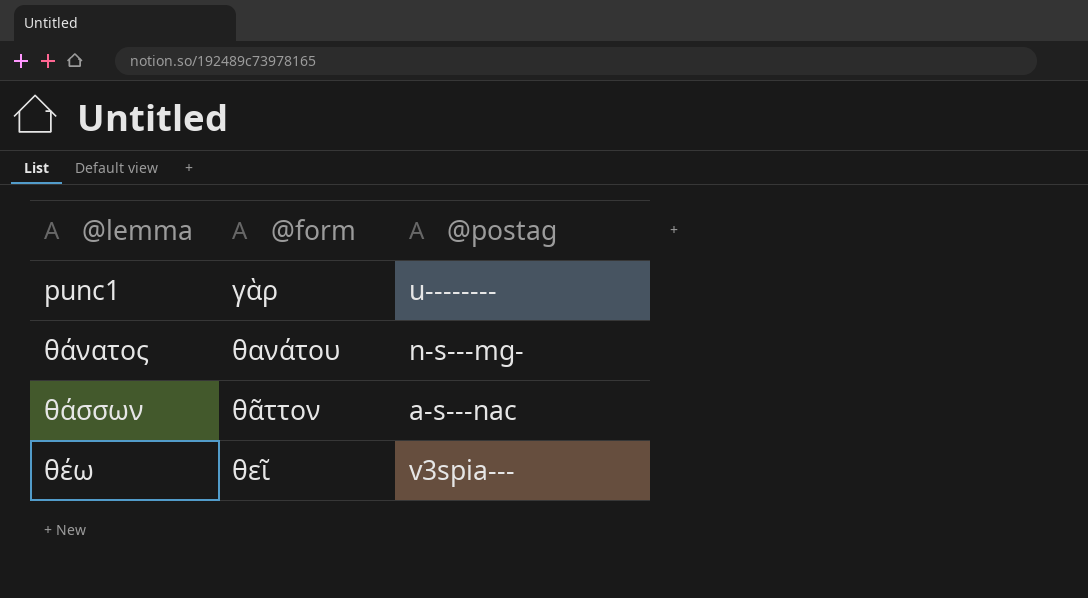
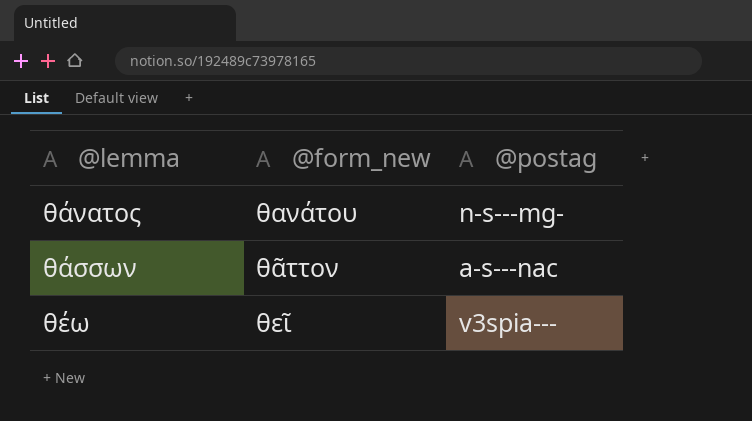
column name: @form -> @form_new
row punc1: γὰρ | u-------- -> none

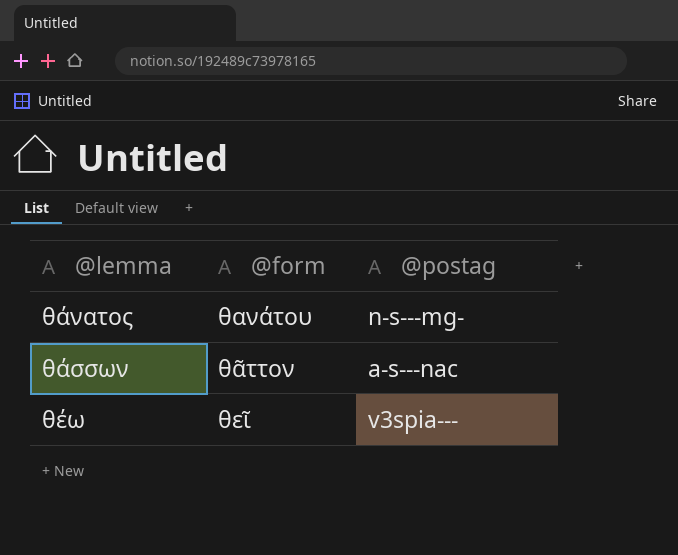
column name: @form_new -> @form

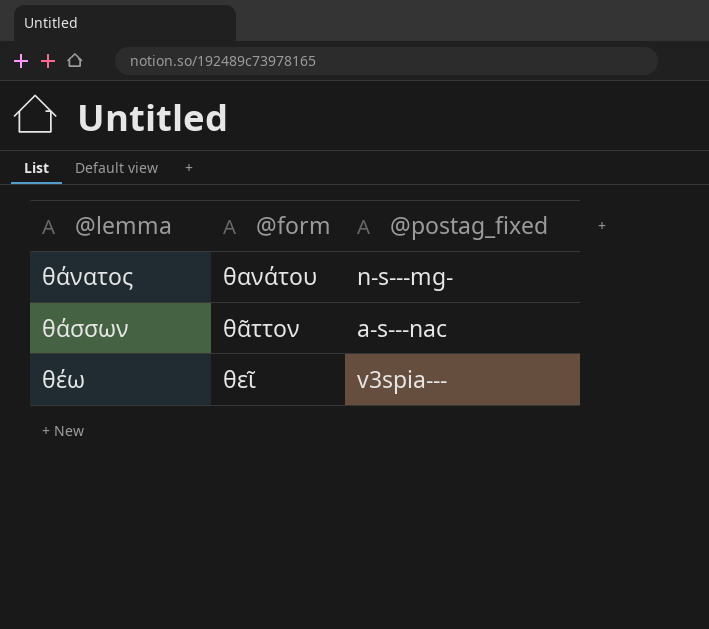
column name: @postag -> @postag_fixed

